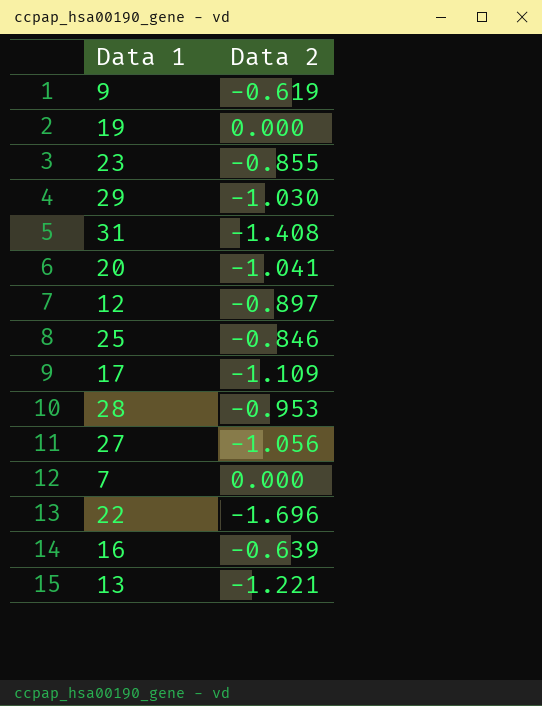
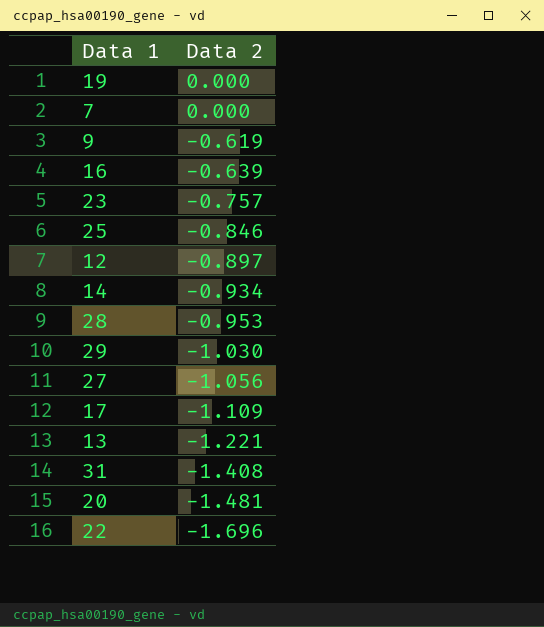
row order: none -> Data 2 descending
23 | Data 2: -0.855 -> -0.757
row 14: none -> -0.934
20 | Data 2: -1.041 -> -1.481

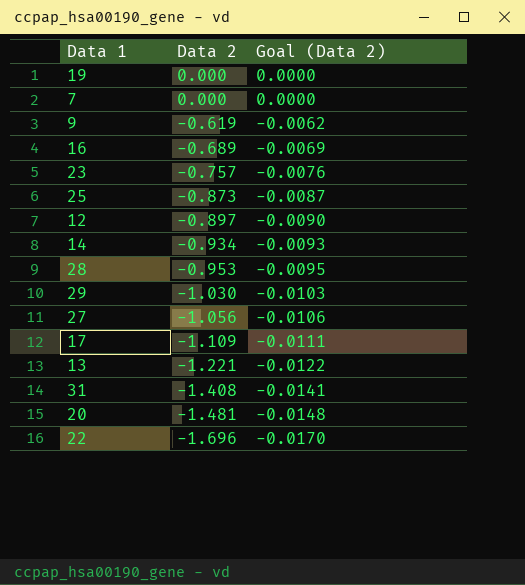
column Goal (Data 2) | formula: none -> [Data 2] * 0.01
16 | Data 2: -0.639 -> -0.689
25 | Data 2: -0.846 -> -0.873

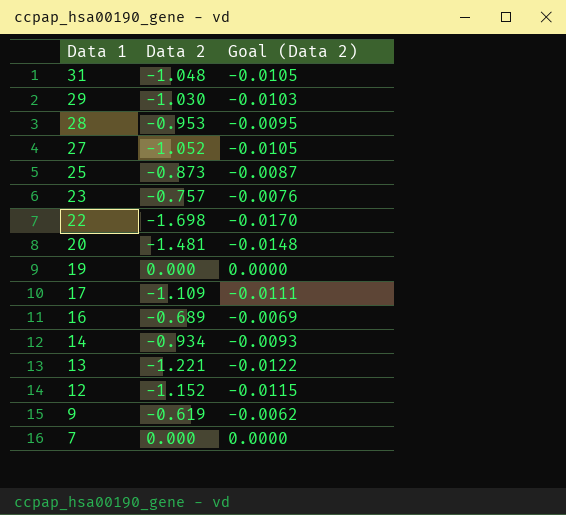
row order: Data 2 descending -> Data 1 descending
31 | Data 2: -1.408 -> -1.048
31 | Goal (Data 2): -0.0141 -> -0.0105
27 | Data 2: -1.056 -> -1.052
27 | Goal (Data 2): -0.0106 -> -0.0105
22 | Data 2: -1.696 -> -1.698
12 | Data 2: -0.897 -> -1.152
12 | Goal (Data 2): -0.0090 -> -0.0115

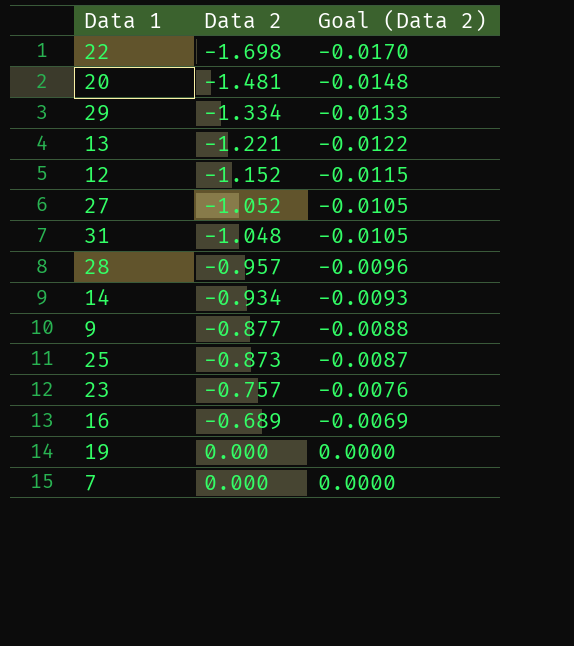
row order: Data 1 descending -> Data 2 ascending
row 17: -1.109 | -0.0111 -> none
29 | Data 2: -1.030 -> -1.334
29 | Goal (Data 2): -0.0103 -> -0.0133
28 | Data 2: -0.953 -> -0.957
28 | Goal (Data 2): -0.0095 -> -0.0096
9 | Data 2: -0.619 -> -0.877
9 | Goal (Data 2): -0.0062 -> -0.0088

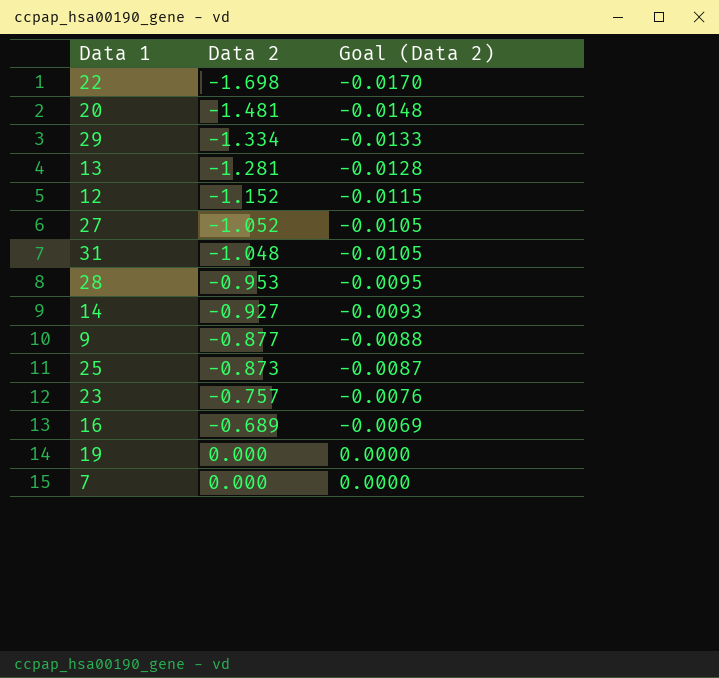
13 | Data 2: -1.221 -> -1.281
13 | Goal (Data 2): -0.0122 -> -0.0128
28 | Data 2: -0.957 -> -0.953
28 | Goal (Data 2): -0.0096 -> -0.0095
14 | Data 2: -0.934 -> -0.927

